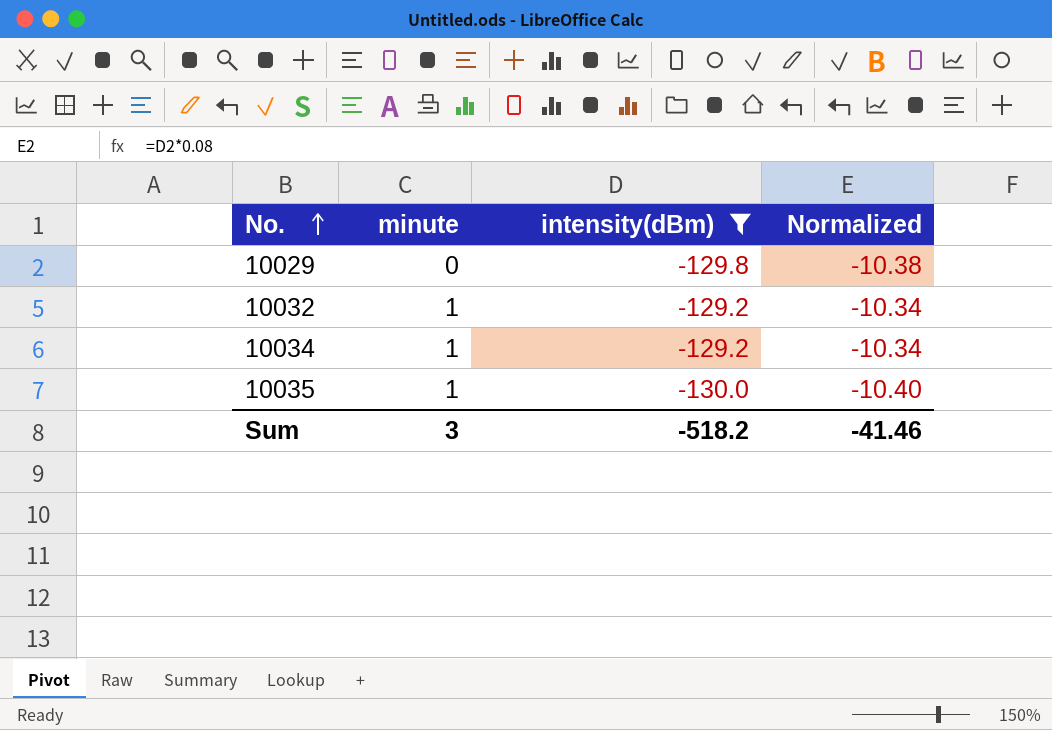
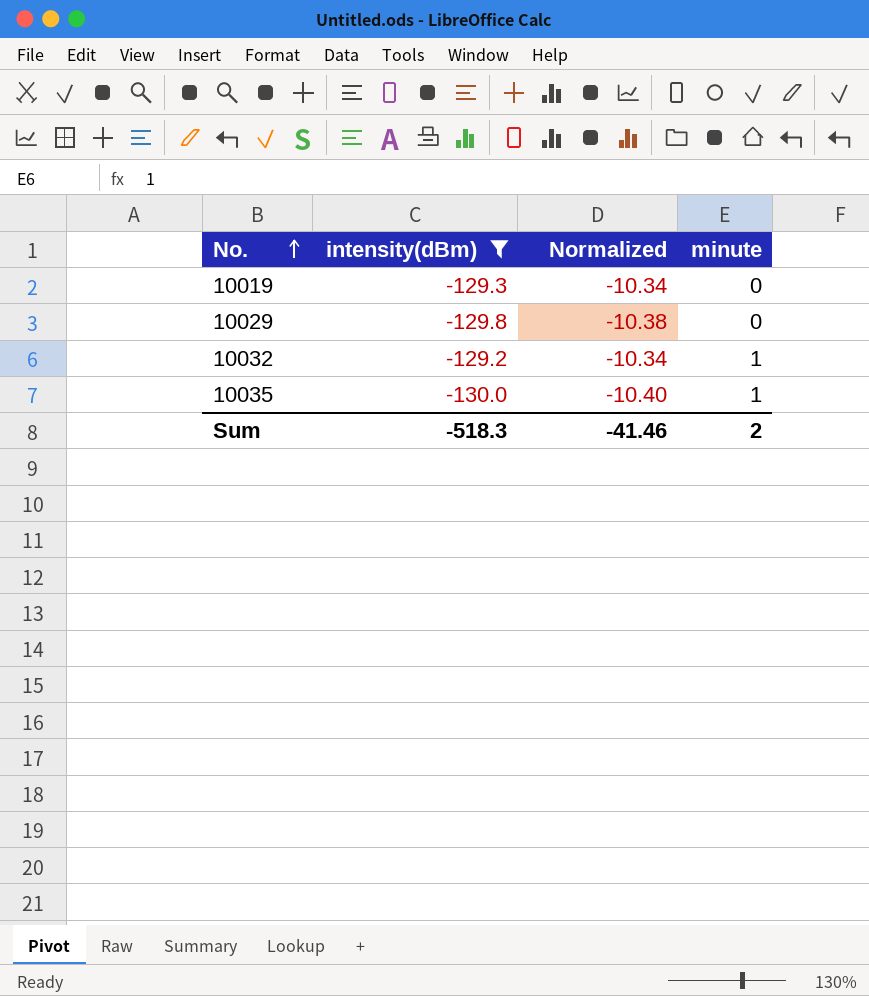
column minute | position: 2 -> 4
row 10034: 1 | -129.2 | -10.34 -> none
row 10019: none -> -129.3 | -10.34 | 0
Sum | intensity(dBm): -518.2 -> -518.3
Sum | minute: 3 -> 2

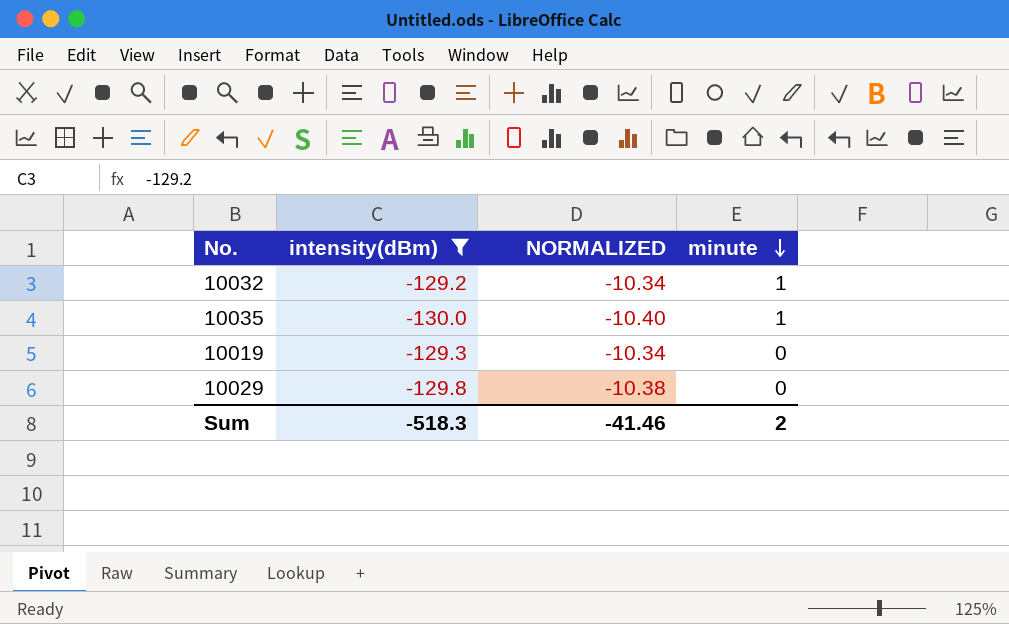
row order: No. ascending -> minute descending
column name: Normalized -> NORMALIZED

